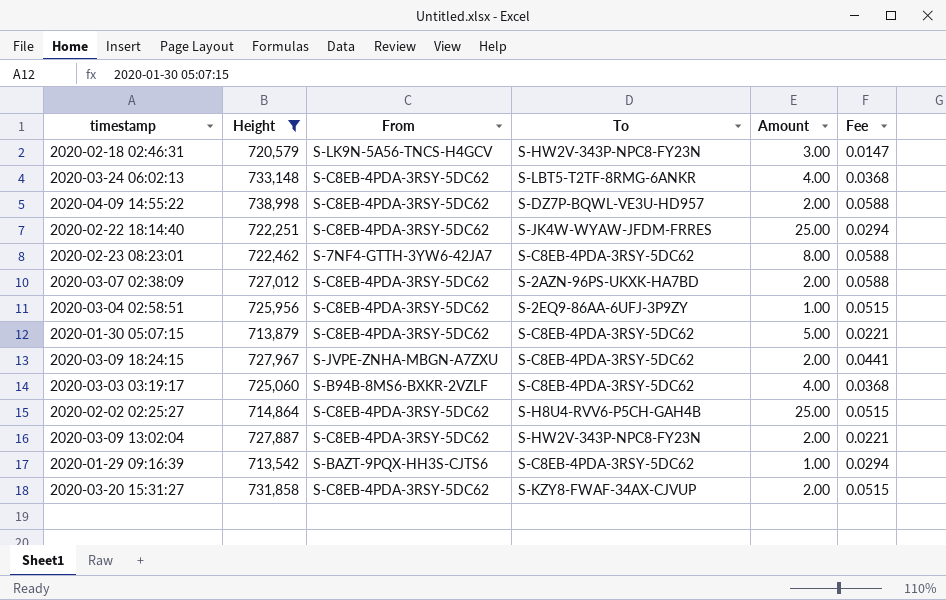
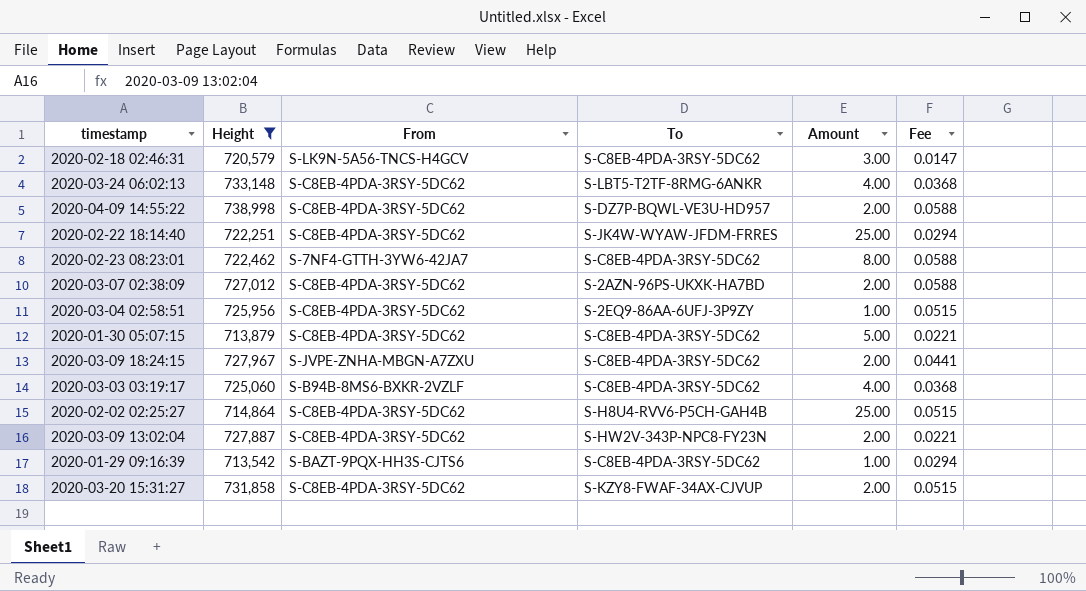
2020-02-18 02:46:31 | To: S-HW2V-343P-NPC8-FY23N -> S-C8EB-4PDA-3RSY-5DC62

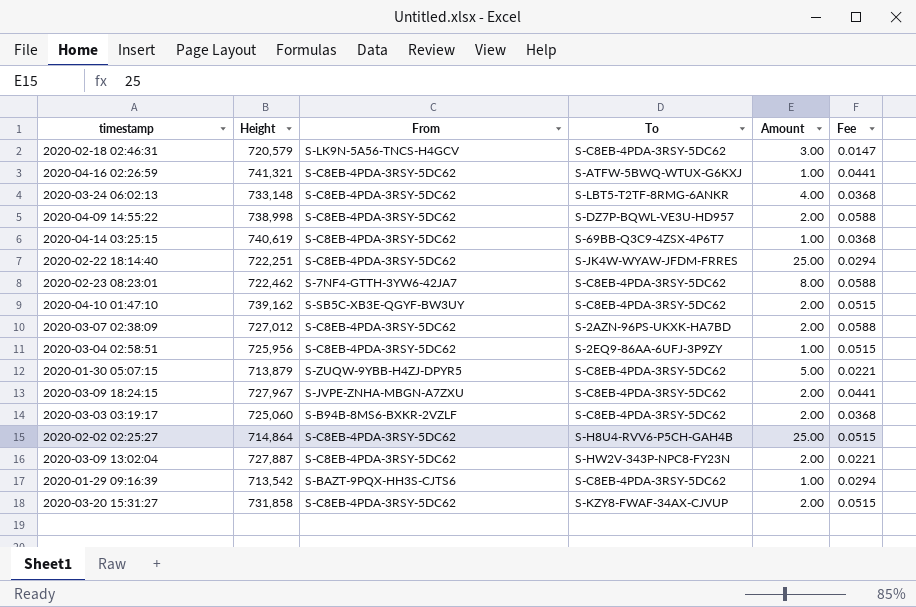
filter: Height <= 738,998 -> none
2020-01-30 05:07:15 | From: S-C8EB-4PDA-3RSY-5DC62 -> S-ZUQW-9YBB-H4ZJ-DPYR5
2020-03-03 03:19:17 | Amount: 4.00 -> 2.00

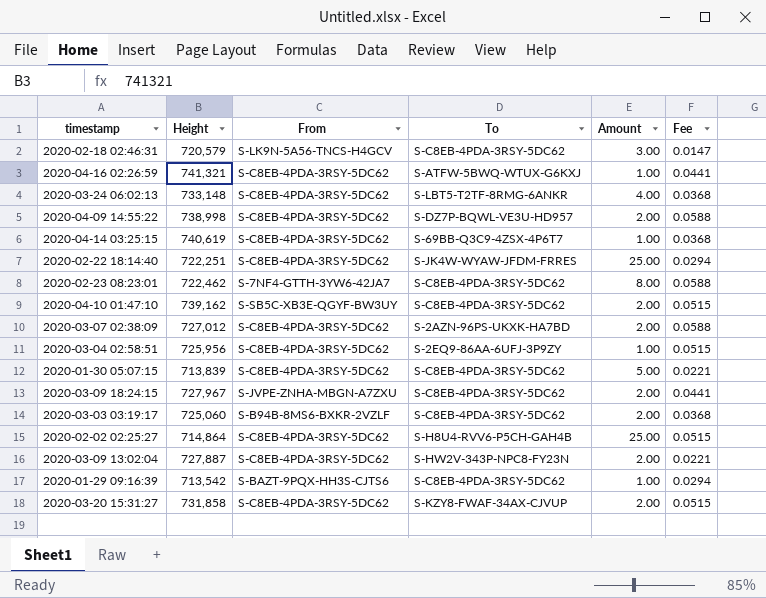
2020-01-30 05:07:15 | Height: 713,879 -> 713,839
2020-01-30 05:07:15 | From: S-ZUQW-9YBB-H4ZJ-DPYR5 -> S-C8EB-4PDA-3RSY-5DC62

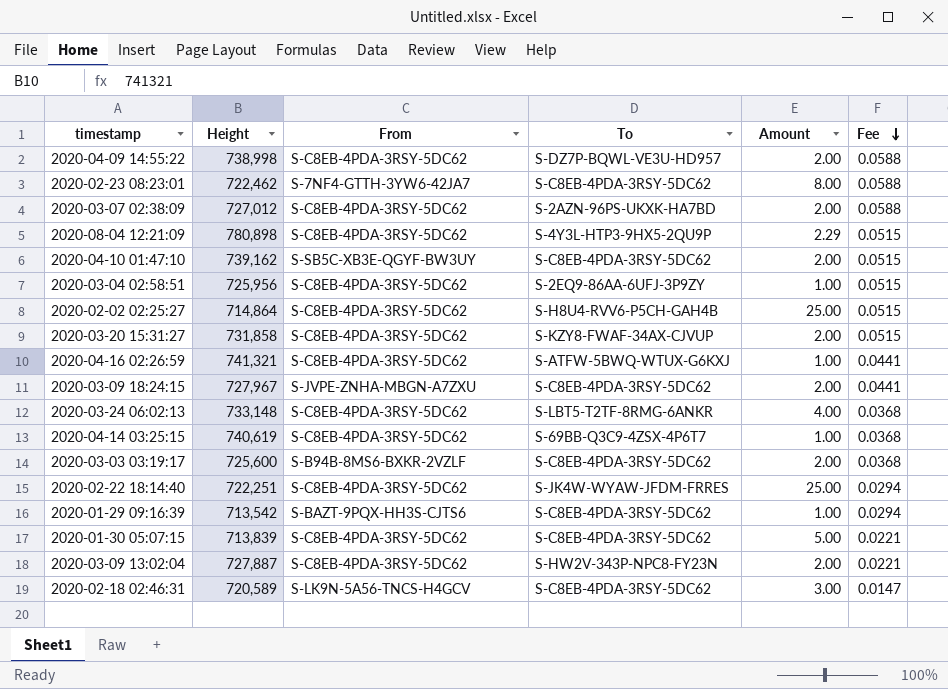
row order: none -> Fee descending
row 2020-08-04 12:21:09: none -> 780,898 | S-C8EB-4PDA-3RSY-5DC62 | S-4Y3L-HTP3-9HX5-2QU9P | 2.29 | 0.0515
2020-03-03 03:19:17 | Height: 725,060 -> 725,600
2020-02-18 02:46:31 | Height: 720,579 -> 720,589

